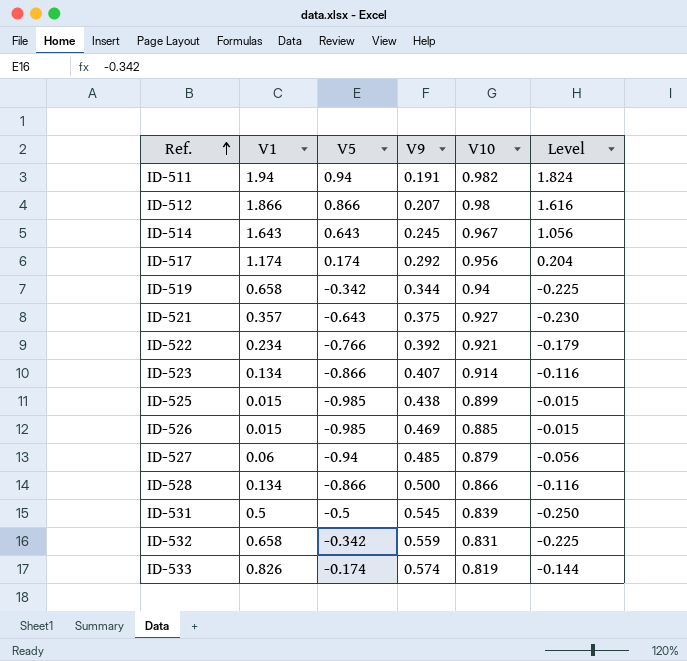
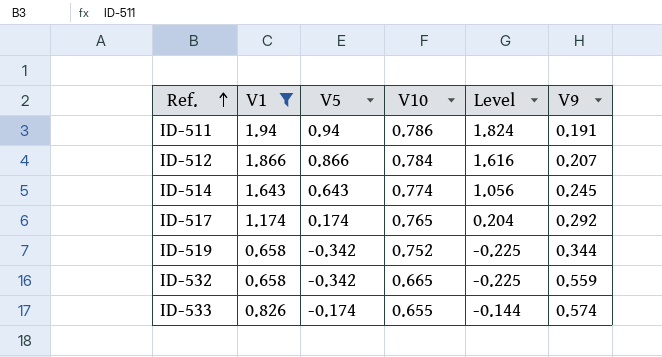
filter: none -> V1 >= 0.658
column V9 | position: 4 -> 6
ID-511 | V10: 0.982 -> 0.786
ID-512 | V10: 0.98 -> 0.784
ID-514 | V10: 0.967 -> 0.774
ID-517 | V10: 0.956 -> 0.765
ID-519 | V10: 0.94 -> 0.752
ID-532 | V10: 0.831 -> 0.665
ID-533 | V10: 0.819 -> 0.655

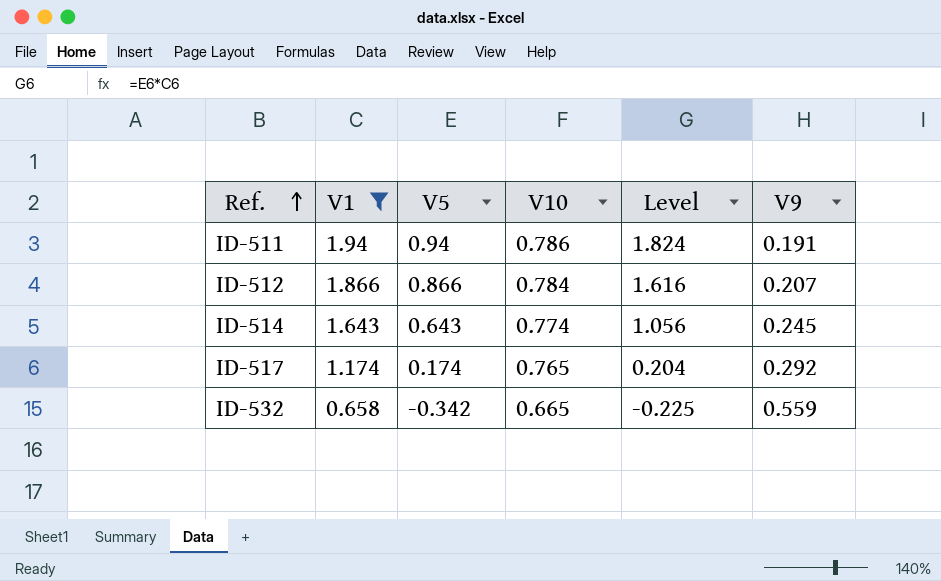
row ID-519: 0.658 | -0.342 | 0.752 | -0.225 | 0.344 -> none
row ID-533: 0.826 | -0.174 | 0.655 | -0.144 | 0.574 -> none

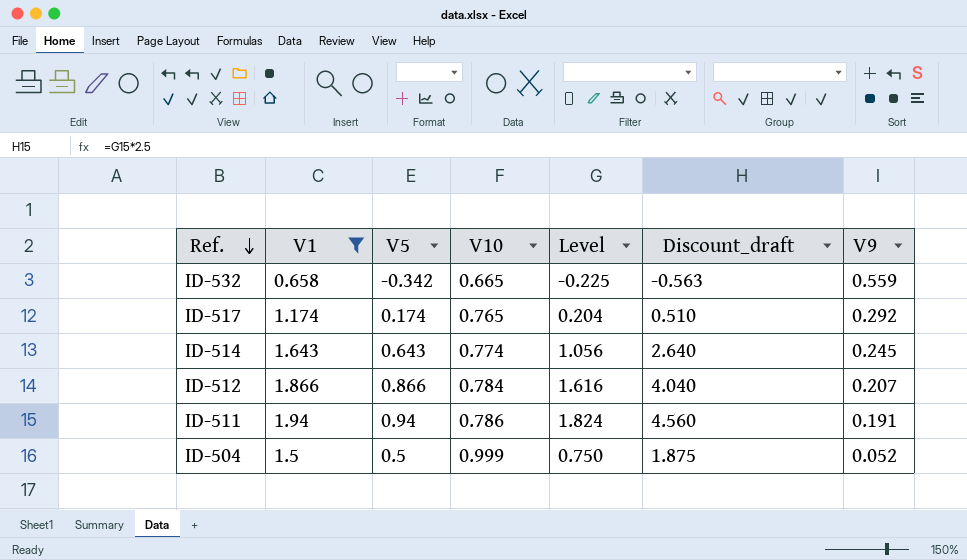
row order: Ref. ascending -> Ref. descending
column Discount_draft | formula: none -> [Level] * 2.5
row ID-504: none -> 1.5 | 0.5 | 0.999 | 0.750 | 1.875 | 0.052

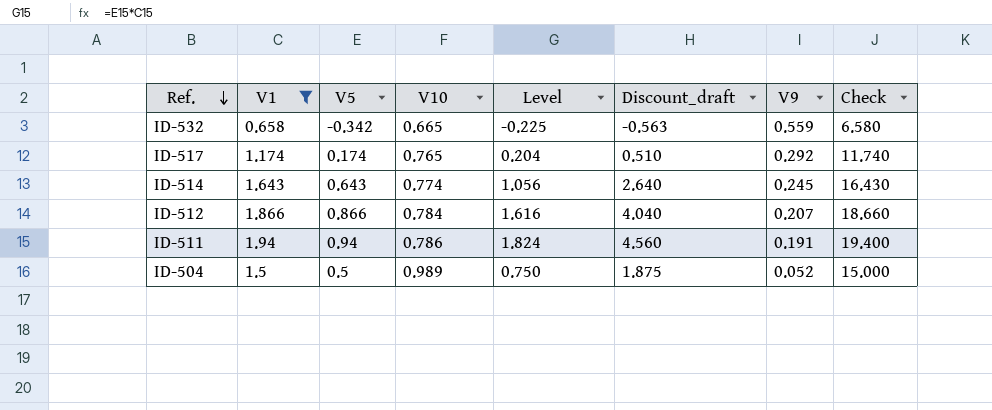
column Check | formula: none -> [V1] * 10
ID-504 | V10: 0.999 -> 0.989

